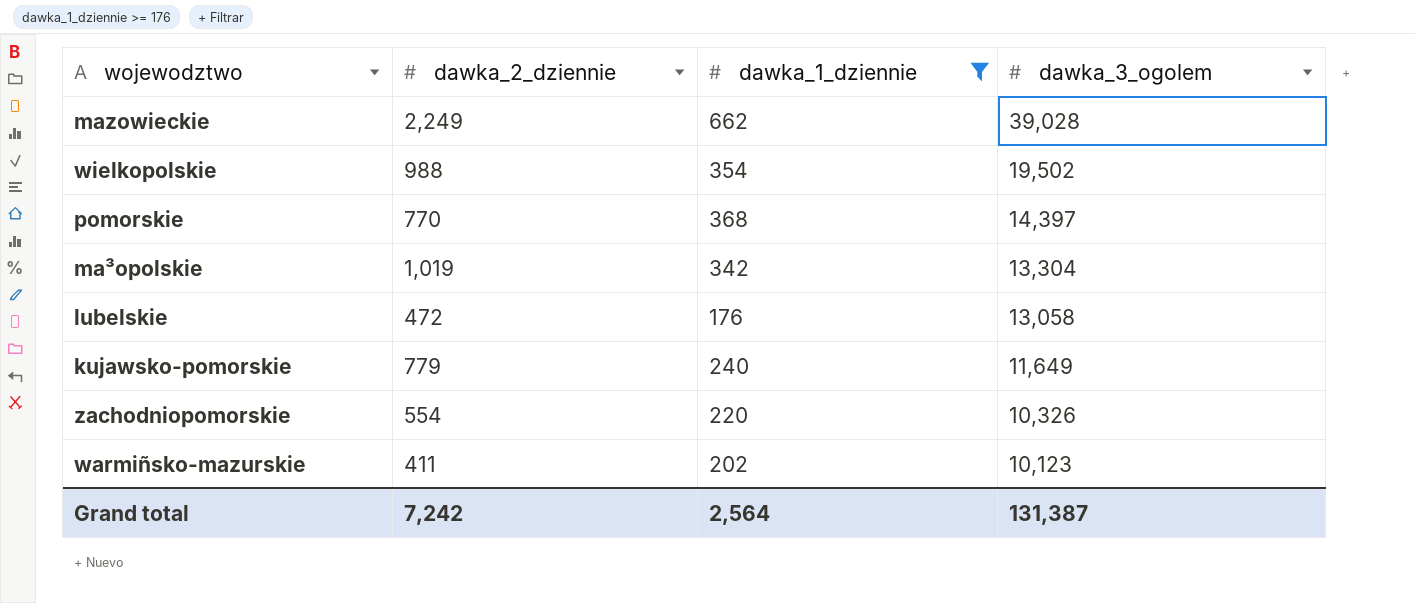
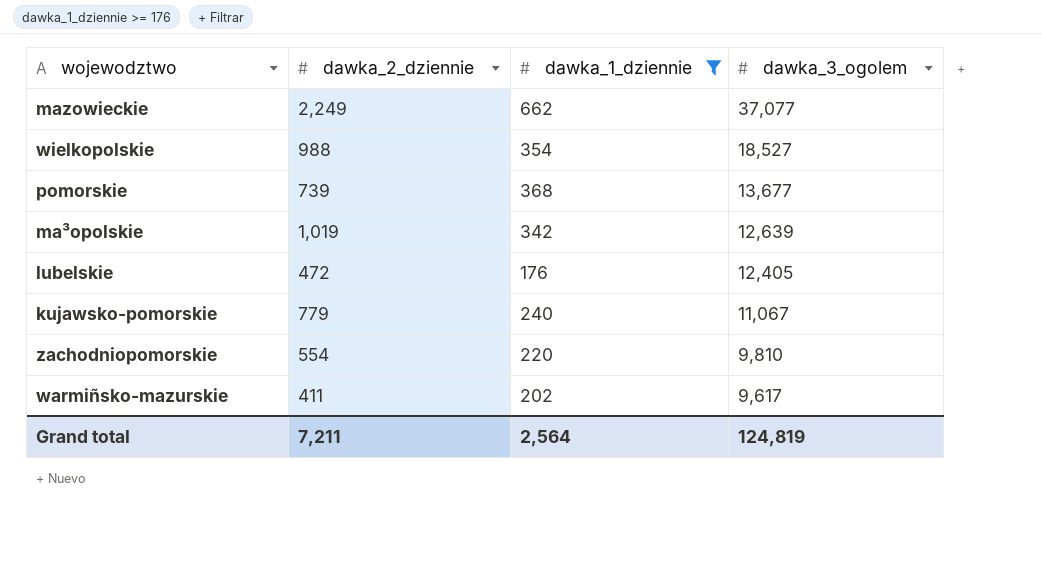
mazowieckie | dawka_3_ogolem: 39,028 -> 37,077
wielkopolskie | dawka_3_ogolem: 19,502 -> 18,527
pomorskie | dawka_2_dziennie: 770 -> 739
pomorskie | dawka_3_ogolem: 14,397 -> 13,677
ma³opolskie | dawka_3_ogolem: 13,304 -> 12,639
lubelskie | dawka_3_ogolem: 13,058 -> 12,405
kujawsko-pomorskie | dawka_3_ogolem: 11,649 -> 11,067
zachodniopomorskie | dawka_3_ogolem: 10,326 -> 9,810
warmiñsko-mazurskie | dawka_3_ogolem: 10,123 -> 9,617
Grand total | dawka_2_dziennie: 7,242 -> 7,211
Grand total | dawka_3_ogolem: 131,387 -> 124,819

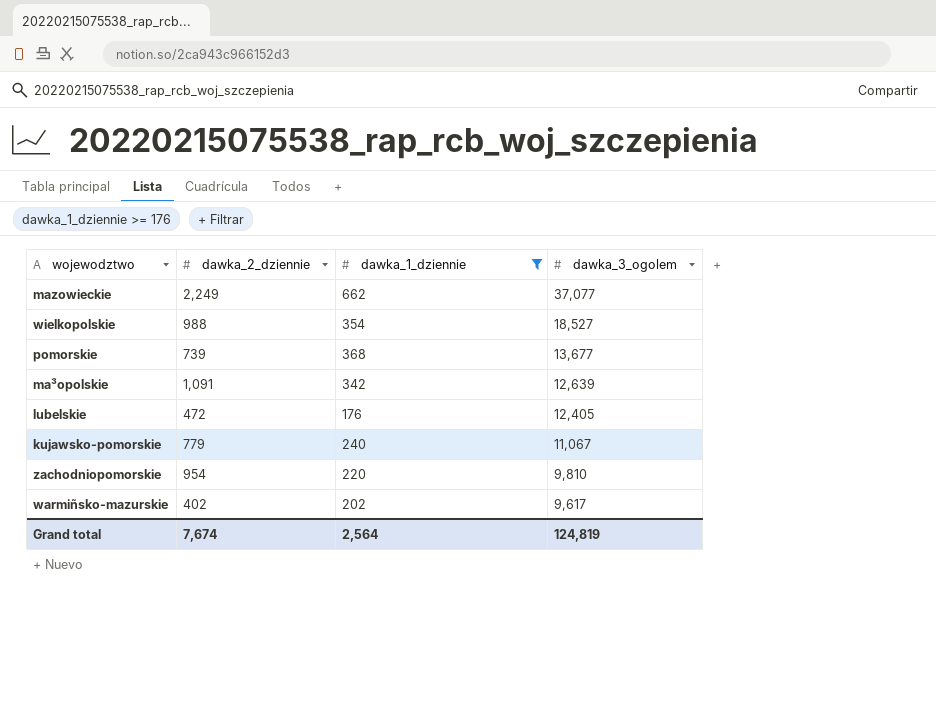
ma³opolskie | dawka_2_dziennie: 1,019 -> 1,091
zachodniopomorskie | dawka_2_dziennie: 554 -> 954
warmiñsko-mazurskie | dawka_2_dziennie: 411 -> 402
Grand total | dawka_2_dziennie: 7,211 -> 7,674

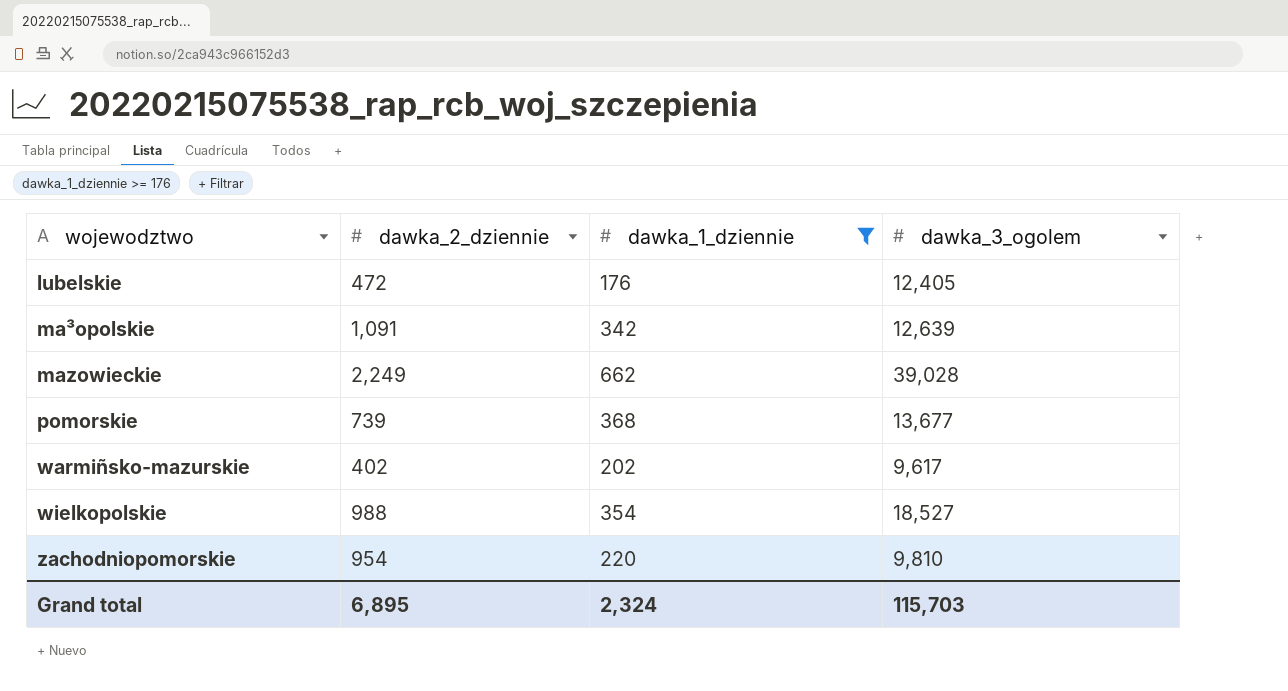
row order: dawka_3_ogolem descending -> wojewodztwo ascending
row kujawsko-pomorskie: 779 | 240 | 11,067 -> none
mazowieckie | dawka_3_ogolem: 37,077 -> 39,028
Grand total | dawka_2_dziennie: 7,674 -> 6,895
Grand total | dawka_1_dziennie: 2,564 -> 2,324
Grand total | dawka_3_ogolem: 124,819 -> 115,703

